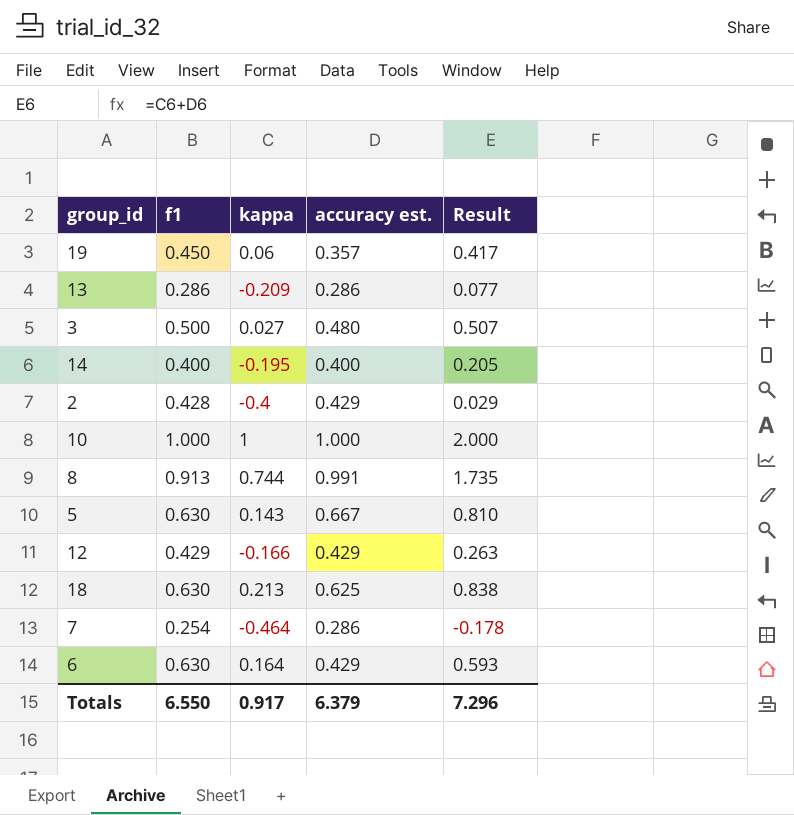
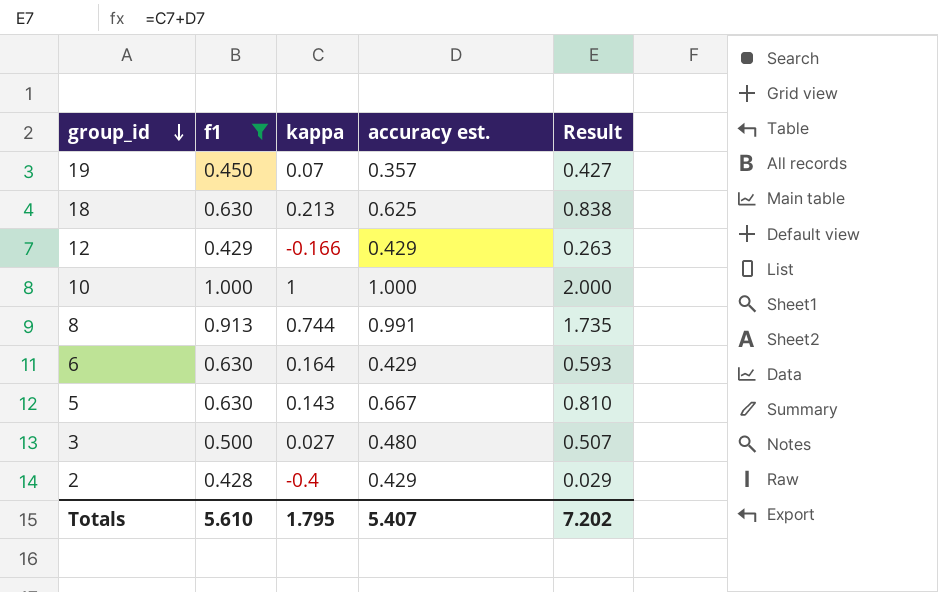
filter: none -> f1 >= 0.428
row order: none -> group_id descending
19 | kappa: 0.06 -> 0.07
19 | Result: 0.417 -> 0.427
Totals | f1: 6.550 -> 5.610
Totals | kappa: 0.917 -> 1.795
Totals | accuracy est.: 6.379 -> 5.407
Totals | Result: 7.296 -> 7.202

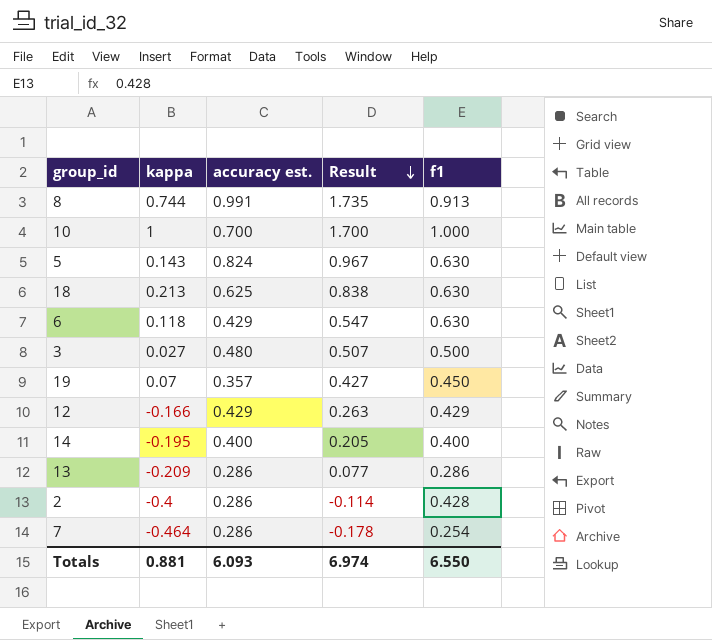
filter: f1 >= 0.428 -> none
row order: group_id descending -> Result descending
column f1 | position: 2 -> 5
10 | accuracy est.: 1.000 -> 0.700
10 | Result: 2.000 -> 1.700
5 | accuracy est.: 0.667 -> 0.824
5 | Result: 0.810 -> 0.967
6 | kappa: 0.164 -> 0.118
6 | Result: 0.593 -> 0.547
2 | accuracy est.: 0.429 -> 0.286
2 | Result: 0.029 -> -0.114
Totals | kappa: 1.795 -> 0.881
Totals | accuracy est.: 5.407 -> 6.093
Totals | Result: 7.202 -> 6.974
Totals | f1: 5.610 -> 6.550

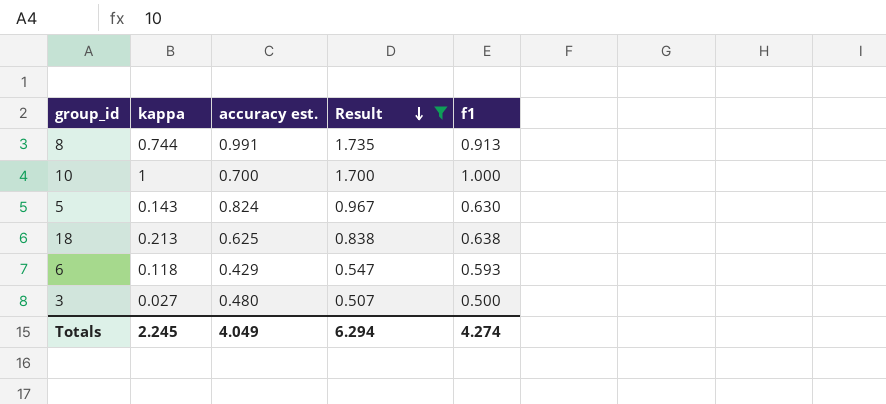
filter: none -> Result >= 0.507
18 | f1: 0.630 -> 0.638
6 | f1: 0.630 -> 0.593
Totals | kappa: 0.881 -> 2.245
Totals | accuracy est.: 6.093 -> 4.049
Totals | Result: 6.974 -> 6.294
Totals | f1: 6.550 -> 4.274

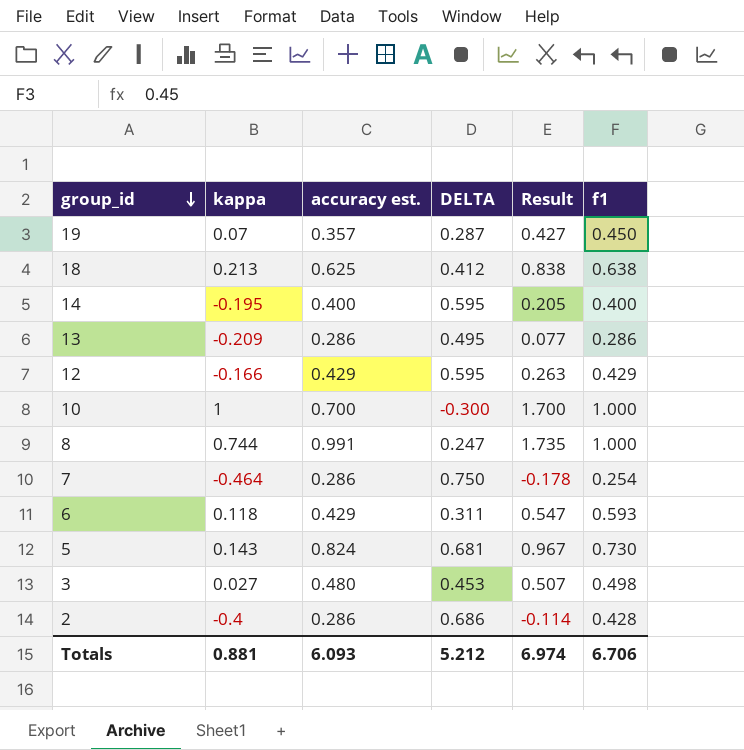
filter: Result >= 0.507 -> none
row order: Result descending -> group_id descending
column DELTA | formula: none -> [accuracy est.] - [kappa]
8 | f1: 0.913 -> 1.000
5 | f1: 0.630 -> 0.730
3 | f1: 0.500 -> 0.498
Totals | kappa: 2.245 -> 0.881
Totals | accuracy est.: 4.049 -> 6.093
Totals | Result: 6.294 -> 6.974
Totals | f1: 4.274 -> 6.706

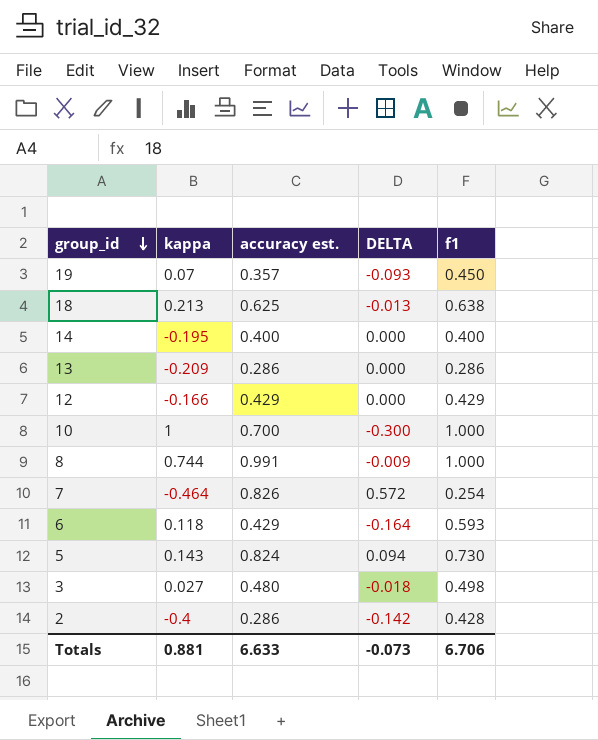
column Result | formula: [kappa] + [accuracy est.] -> none
column DELTA | formula: [accuracy est.] - [kappa] -> [accuracy est.] - [f1]
7 | accuracy est.: 0.286 -> 0.826
Totals | accuracy est.: 6.093 -> 6.633
Totals | DELTA: 5.212 -> -0.073

